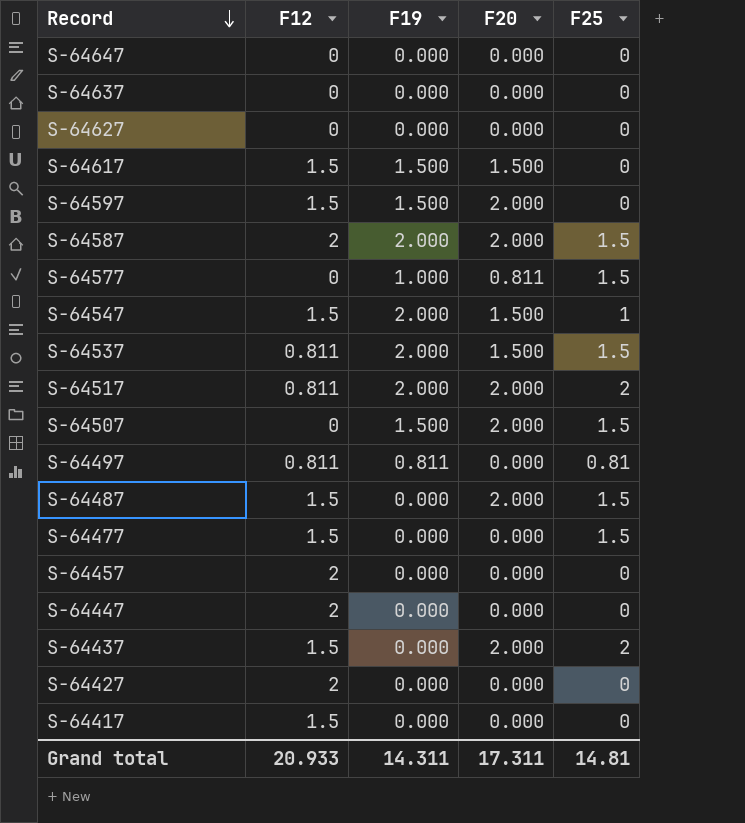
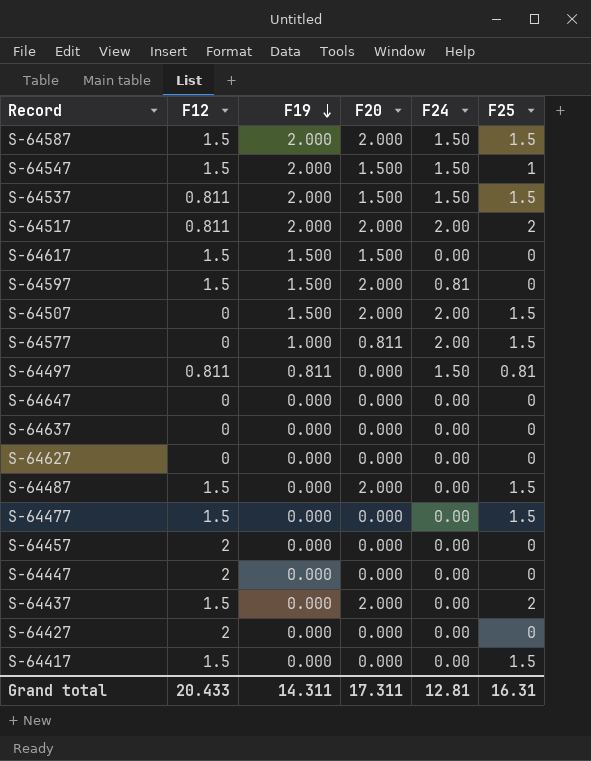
row order: Record descending -> F19 descending
column F24 | position: none -> 5
S-64587 | F12: 2 -> 1.5
S-64417 | F25: 0 -> 1.5
Grand total | F12: 20.933 -> 20.433
Grand total | F25: 14.81 -> 16.31

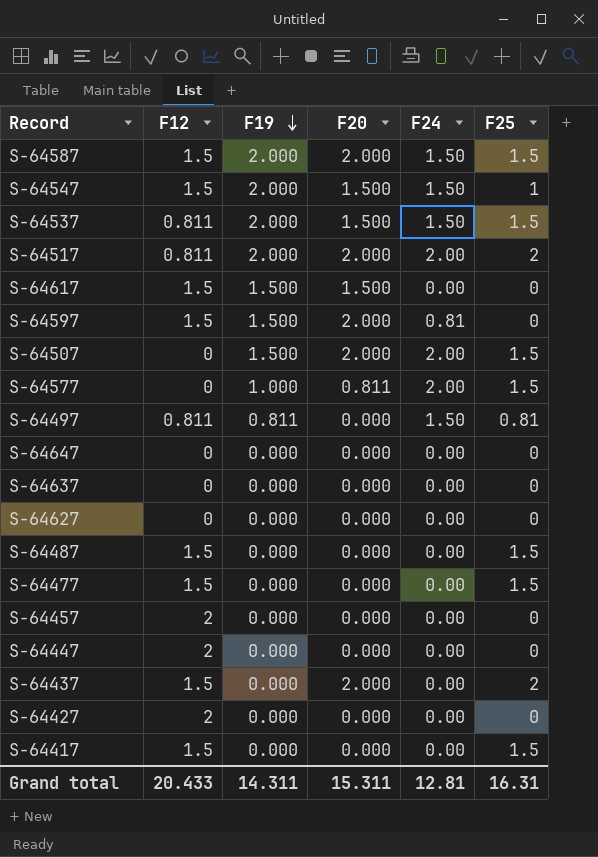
S-64487 | F20: 2.000 -> 0.000
Grand total | F20: 17.311 -> 15.311

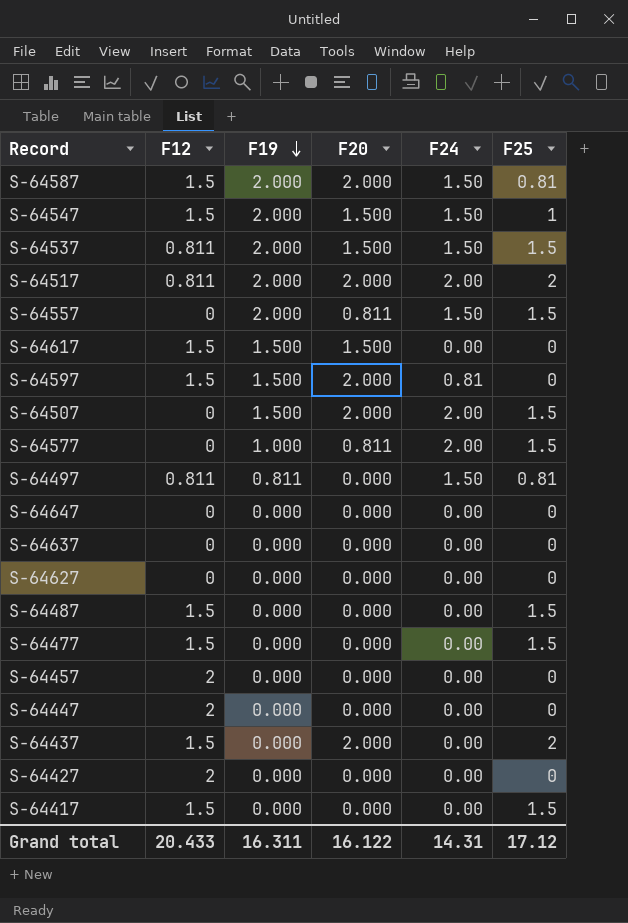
S-64587 | F25: 1.5 -> 0.81
row S-64557: none -> 0 | 2.000 | 0.811 | 1.50 | 1.5
Grand total | F19: 14.311 -> 16.311
Grand total | F20: 15.311 -> 16.122
Grand total | F24: 12.81 -> 14.31
Grand total | F25: 16.31 -> 17.12

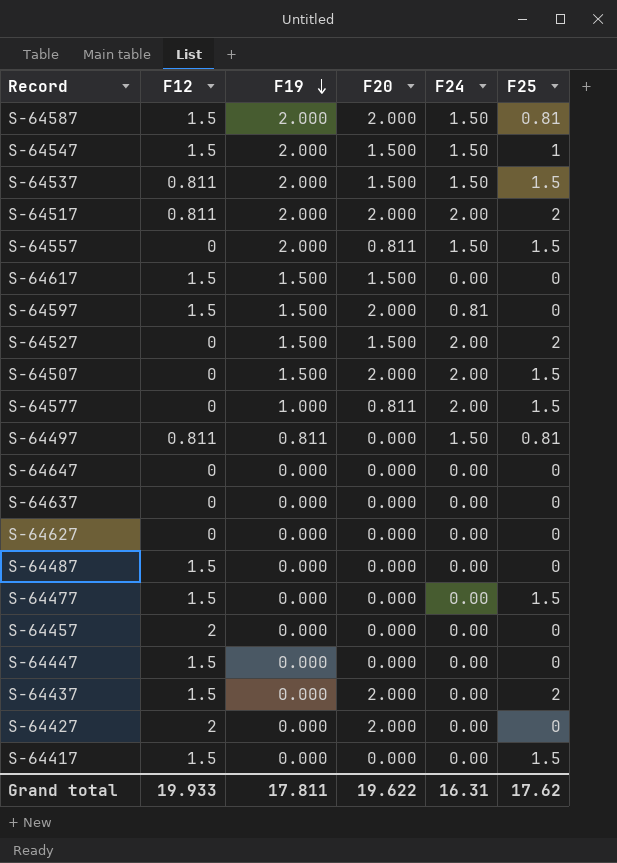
row S-64527: none -> 0 | 1.500 | 1.500 | 2.00 | 2
S-64487 | F25: 1.5 -> 0
S-64447 | F12: 2 -> 1.5
S-64427 | F20: 0.000 -> 2.000
Grand total | F12: 20.433 -> 19.933
Grand total | F19: 16.311 -> 17.811
Grand total | F20: 16.122 -> 19.622
Grand total | F24: 14.31 -> 16.31
Grand total | F25: 17.12 -> 17.62

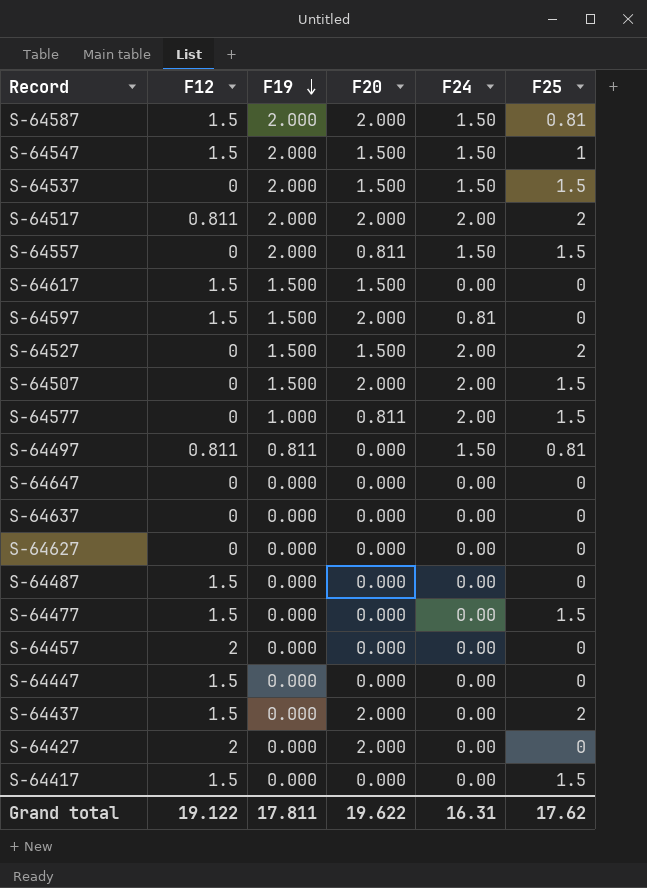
S-64537 | F12: 0.811 -> 0
Grand total | F12: 19.933 -> 19.122

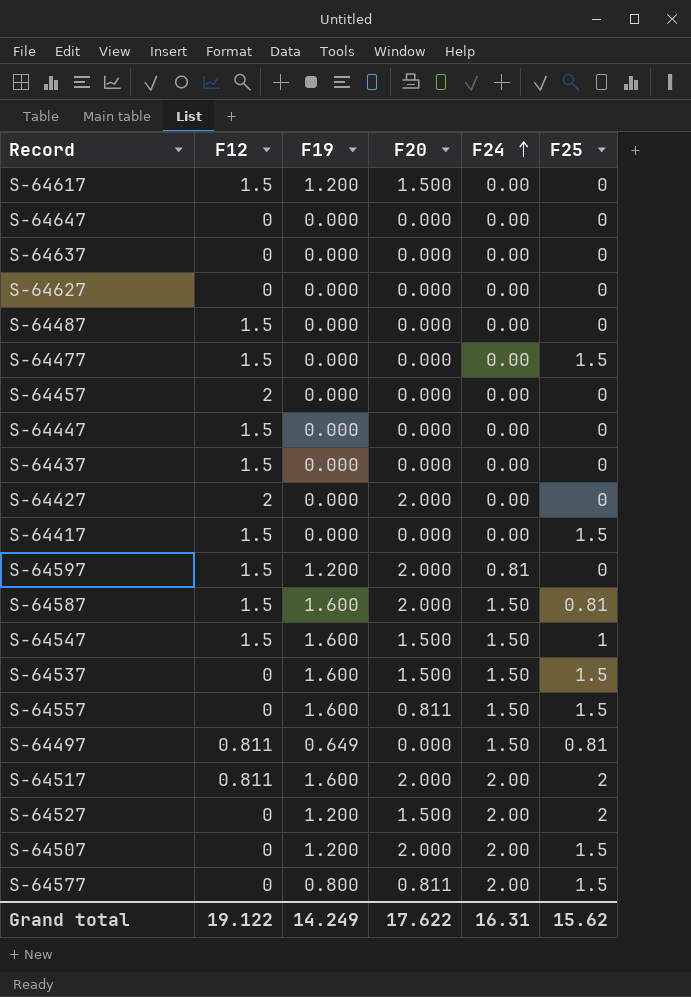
row order: F19 descending -> F24 ascending
S-64617 | F19: 1.500 -> 1.200
S-64437 | F20: 2.000 -> 0.000
S-64437 | F25: 2 -> 0
S-64597 | F19: 1.500 -> 1.200
S-64587 | F19: 2.000 -> 1.600
S-64547 | F19: 2.000 -> 1.600
S-64537 | F19: 2.000 -> 1.600
S-64557 | F19: 2.000 -> 1.600
S-64497 | F19: 0.811 -> 0.649
S-64517 | F19: 2.000 -> 1.600
S-64527 | F19: 1.500 -> 1.200
S-64507 | F19: 1.500 -> 1.200
S-64577 | F19: 1.000 -> 0.800
Grand total | F19: 17.811 -> 14.249
Grand total | F20: 19.622 -> 17.622
Grand total | F25: 17.62 -> 15.62

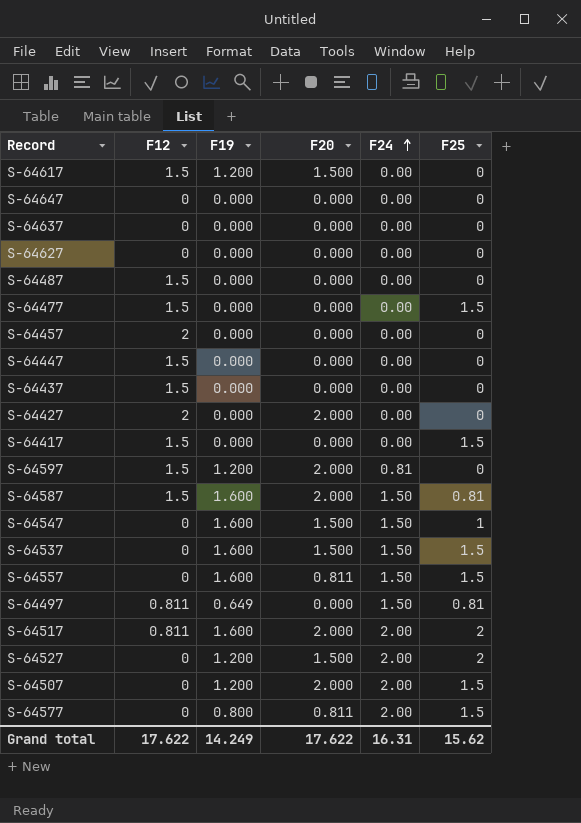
S-64547 | F12: 1.5 -> 0
Grand total | F12: 19.122 -> 17.622

